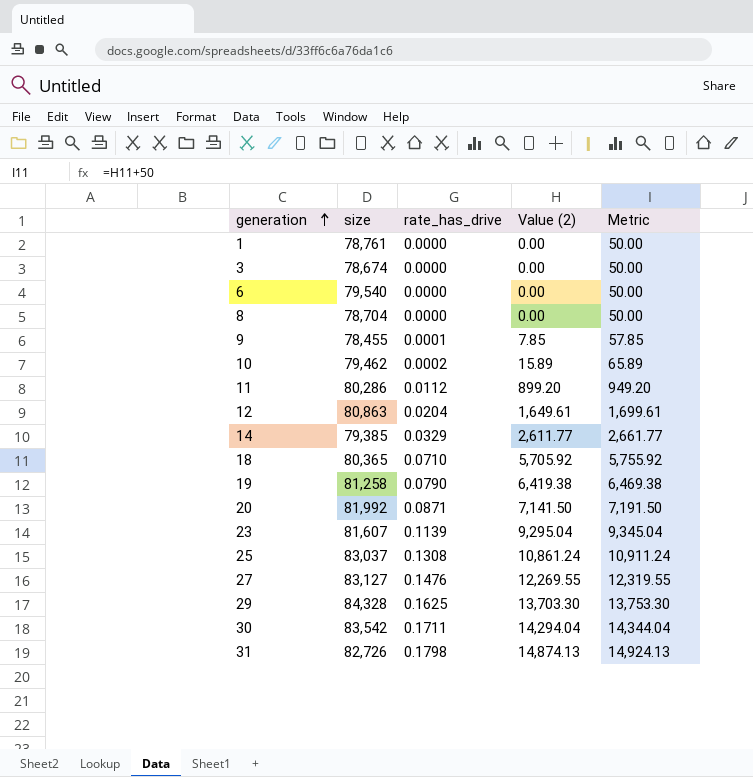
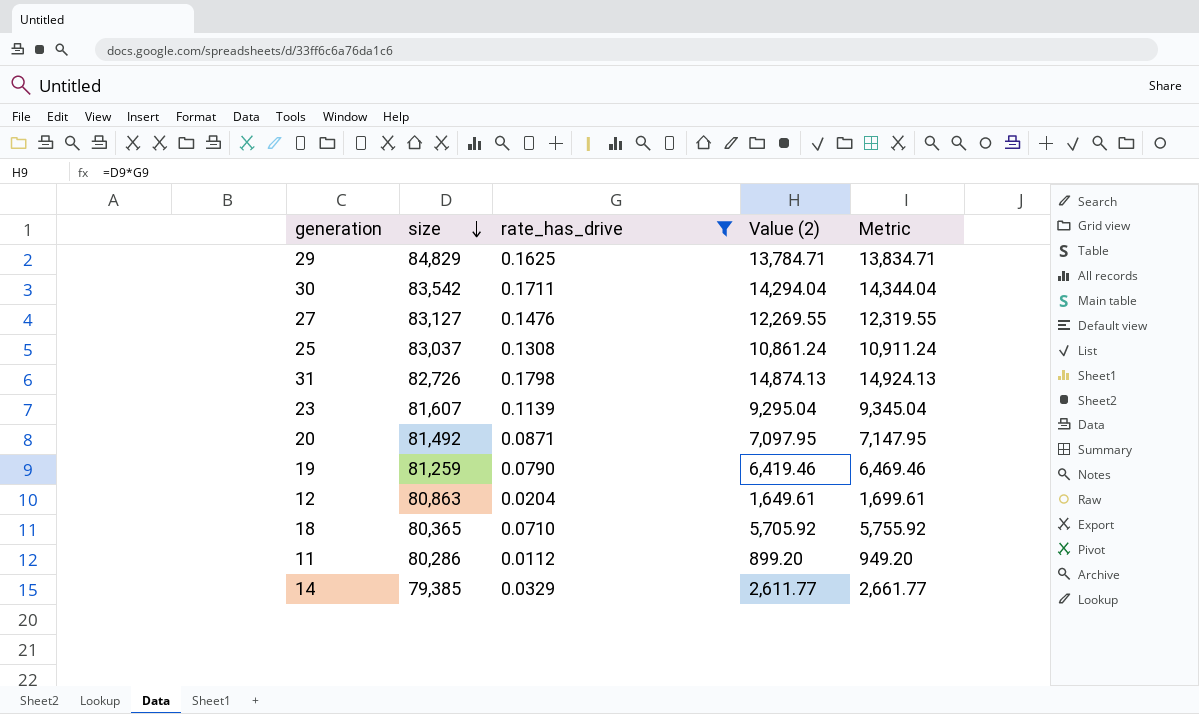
filter: none -> rate_has_drive >= 0.0112
row order: generation ascending -> size descending
29 | size: 84,328 -> 84,829
29 | Value (2): 13,703.30 -> 13,784.71
29 | Metric: 13,753.30 -> 13,834.71
20 | size: 81,992 -> 81,492
20 | Value (2): 7,141.50 -> 7,097.95
20 | Metric: 7,191.50 -> 7,147.95
19 | size: 81,258 -> 81,259
19 | Value (2): 6,419.38 -> 6,419.46
19 | Metric: 6,469.38 -> 6,469.46

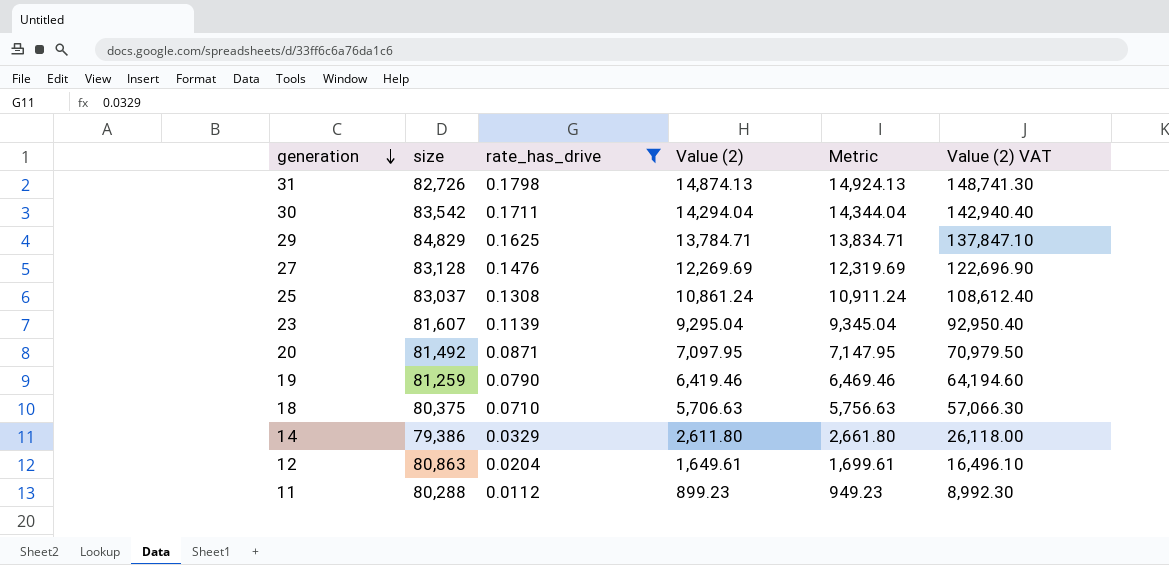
row order: size descending -> generation descending
column Value (2) VAT | formula: none -> [Value (2)] * 10
27 | size: 83,127 -> 83,128
27 | Value (2): 12,269.55 -> 12,269.69
27 | Metric: 12,319.55 -> 12,319.69
18 | size: 80,365 -> 80,375
18 | Value (2): 5,705.92 -> 5,706.63
18 | Metric: 5,755.92 -> 5,756.63
14 | size: 79,385 -> 79,386
14 | Value (2): 2,611.77 -> 2,611.80
14 | Metric: 2,661.77 -> 2,661.80
11 | size: 80,286 -> 80,288
11 | Value (2): 899.20 -> 899.23
11 | Metric: 949.20 -> 949.23

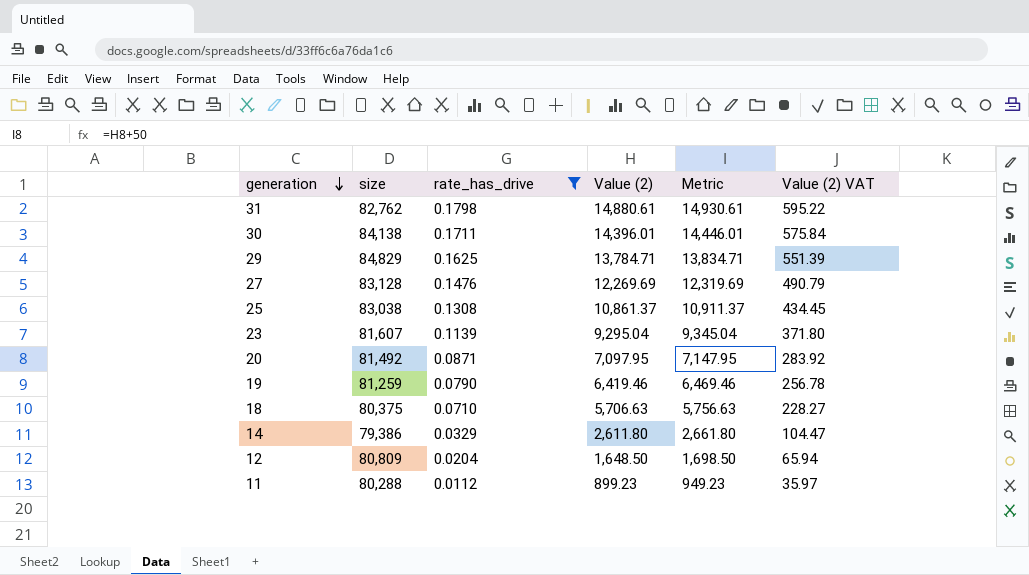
column Value (2) VAT | formula: [Value (2)] * 10 -> [Value (2)] * 0.04
31 | size: 82,726 -> 82,762
31 | Value (2): 14,874.13 -> 14,880.61
31 | Metric: 14,924.13 -> 14,930.61
30 | size: 83,542 -> 84,138
30 | Value (2): 14,294.04 -> 14,396.01
30 | Metric: 14,344.04 -> 14,446.01
25 | size: 83,037 -> 83,038
25 | Value (2): 10,861.24 -> 10,861.37
25 | Metric: 10,911.24 -> 10,911.37
12 | size: 80,863 -> 80,809
12 | Value (2): 1,649.61 -> 1,648.50
12 | Metric: 1,699.61 -> 1,698.50

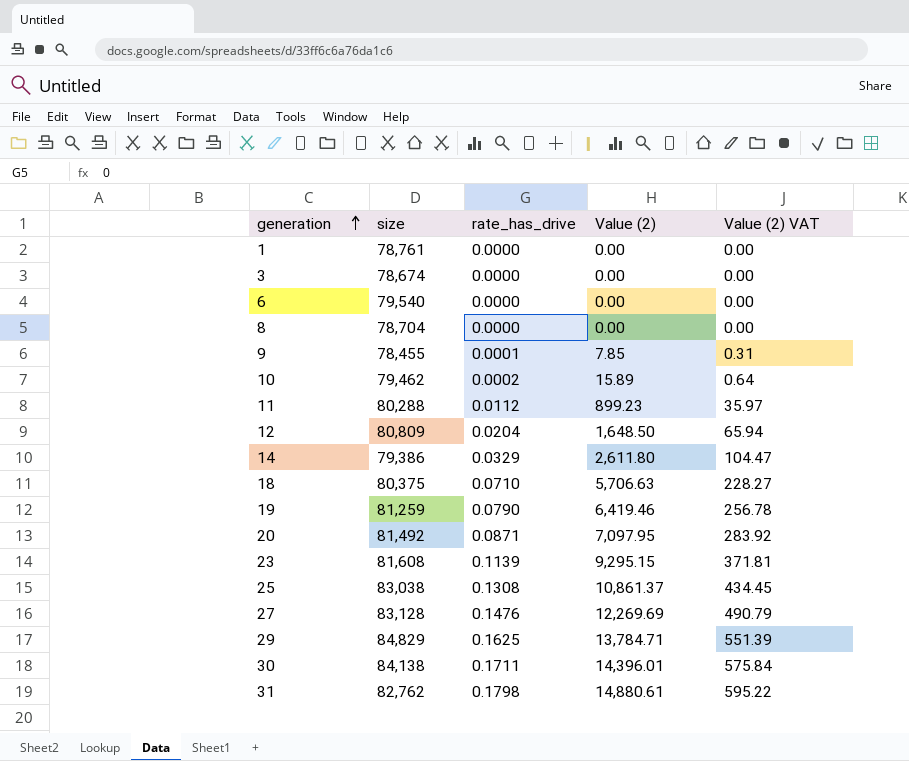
filter: rate_has_drive >= 0.0112 -> none
row order: generation descending -> generation ascending
column Metric | formula: [Value (2)] + 50 -> none
23 | size: 81,607 -> 81,608
23 | Value (2): 9,295.04 -> 9,295.15
23 | Value (2) VAT: 371.80 -> 371.81

